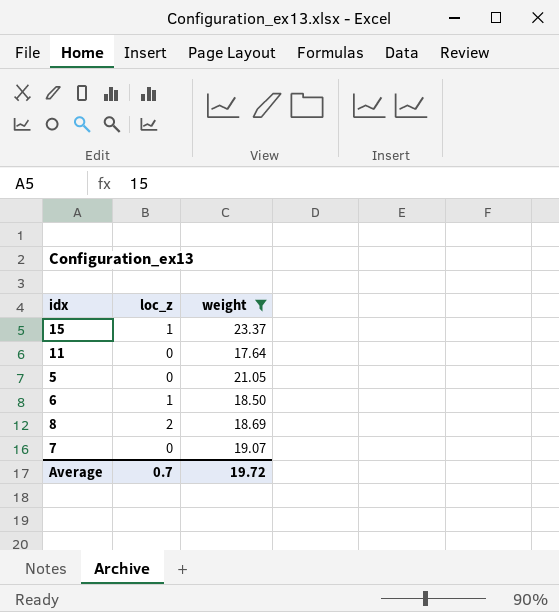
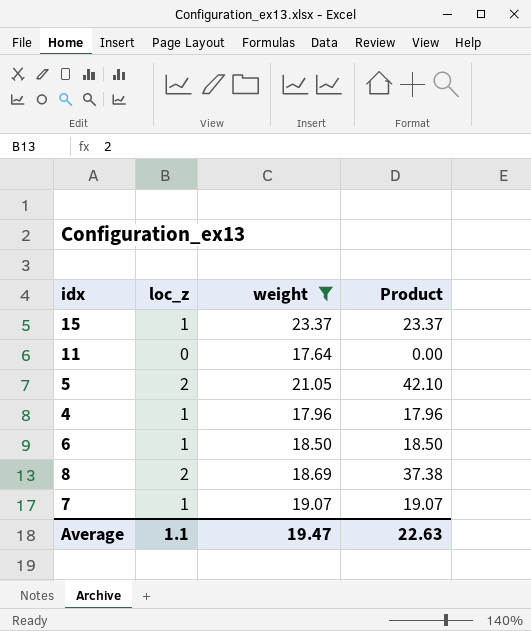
column Product | formula: none -> [loc_z] * [weight]
5 | loc_z: 0 -> 2
row 4: none -> 1 | 17.96 | 17.96
7 | loc_z: 0 -> 1
Average | loc_z: 0.7 -> 1.1
Average | weight: 19.72 -> 19.47

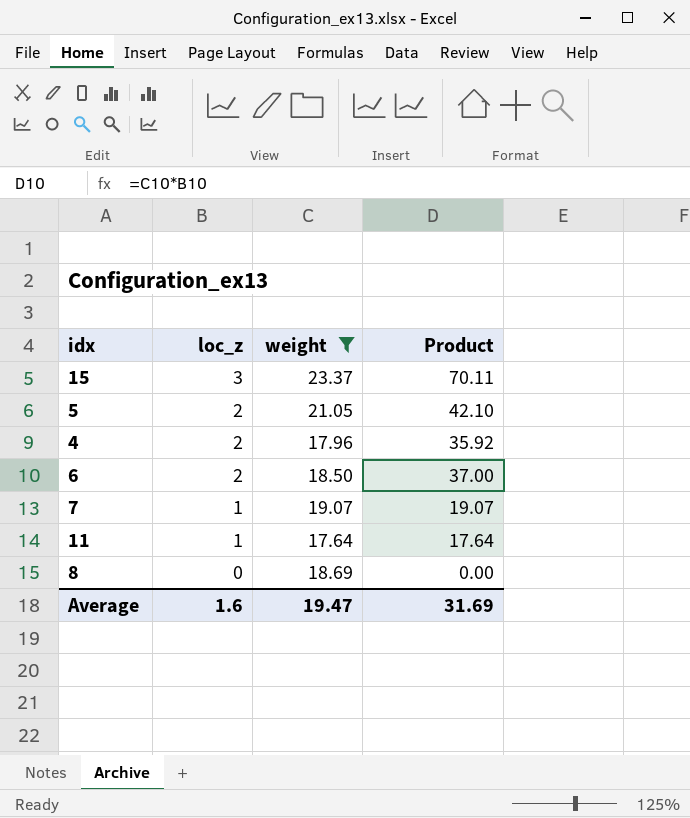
row order: none -> loc_z descending
15 | loc_z: 1 -> 3
15 | Product: 23.37 -> 70.11
4 | loc_z: 1 -> 2
4 | Product: 17.96 -> 35.92
6 | loc_z: 1 -> 2
6 | Product: 18.50 -> 37.00
11 | loc_z: 0 -> 1
11 | Product: 0.00 -> 17.64
8 | loc_z: 2 -> 0
8 | Product: 37.38 -> 0.00
Average | loc_z: 1.1 -> 1.6
Average | Product: 22.63 -> 31.69

